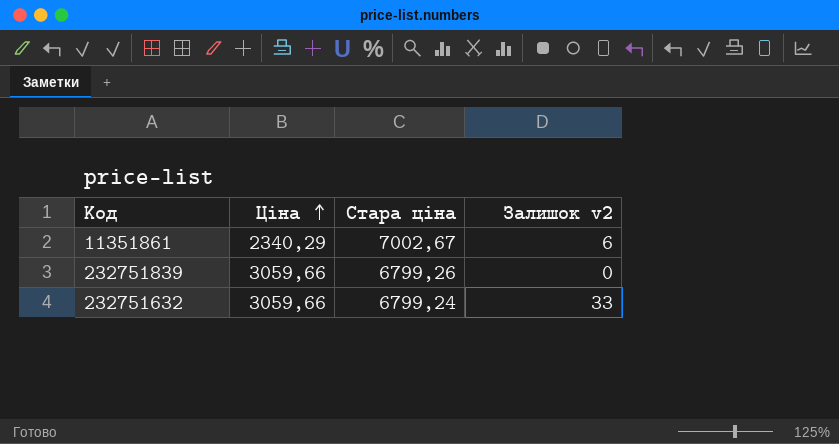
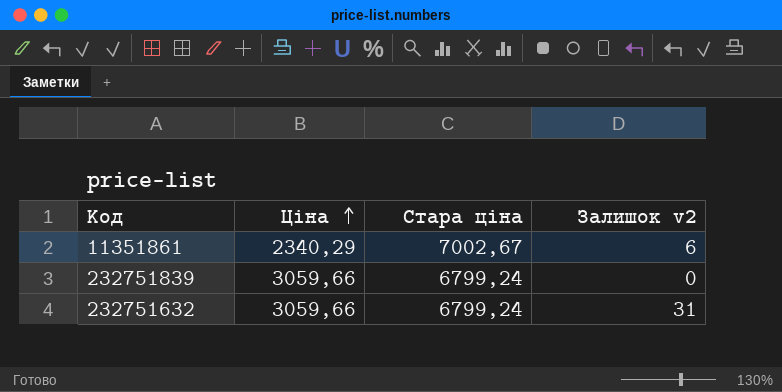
232751839 | Стара ціна: 6799,26 -> 6799,24
232751632 | Залишок v2: 33 -> 31

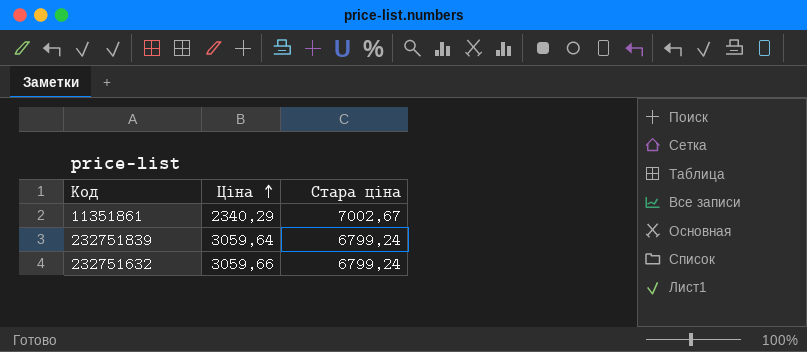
column Залишок v2 | position: 4 -> none
232751839 | Ціна: 3059,66 -> 3059,64

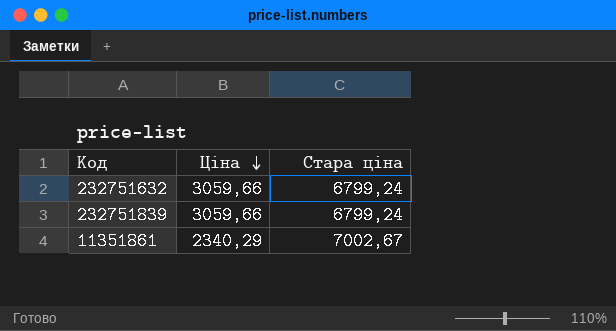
row order: Ціна ascending -> Ціна descending
232751839 | Ціна: 3059,64 -> 3059,66

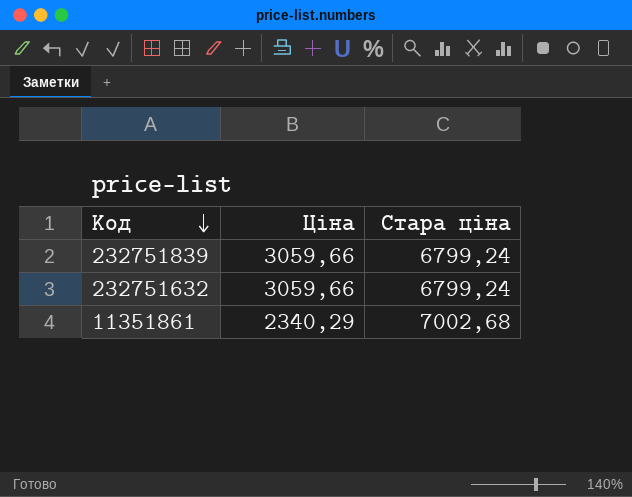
row order: Ціна descending -> Код descending
11351861 | Стара ціна: 7002,67 -> 7002,68

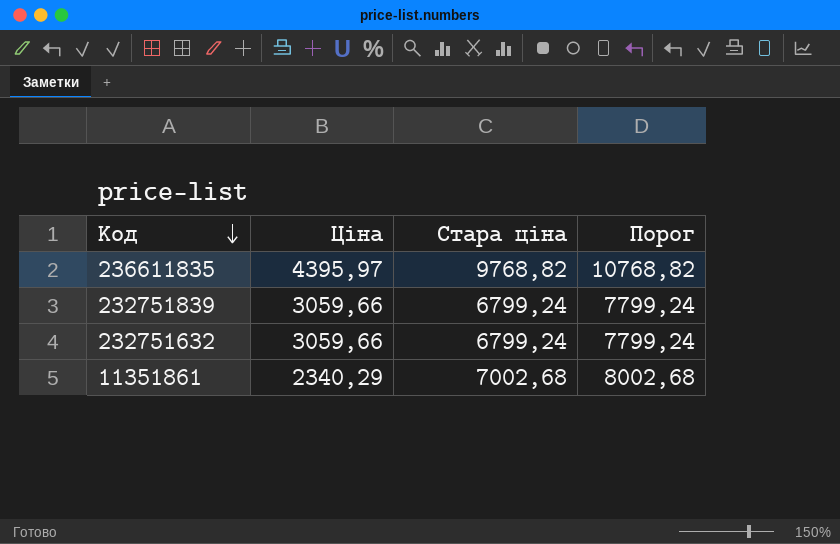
column Порог | formula: none -> [Стара ціна] + 1000
row 236611835: none -> 4395,97 | 9768,82 | 10768,82

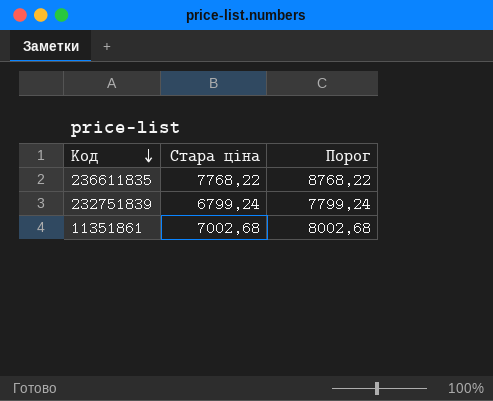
column Ціна | position: 2 -> none
row 232751632: 3059,66 | 6799,24 | 7799,24 -> none
236611835 | Стара ціна: 9768,82 -> 7768,22
236611835 | Порог: 10768,82 -> 8768,22

